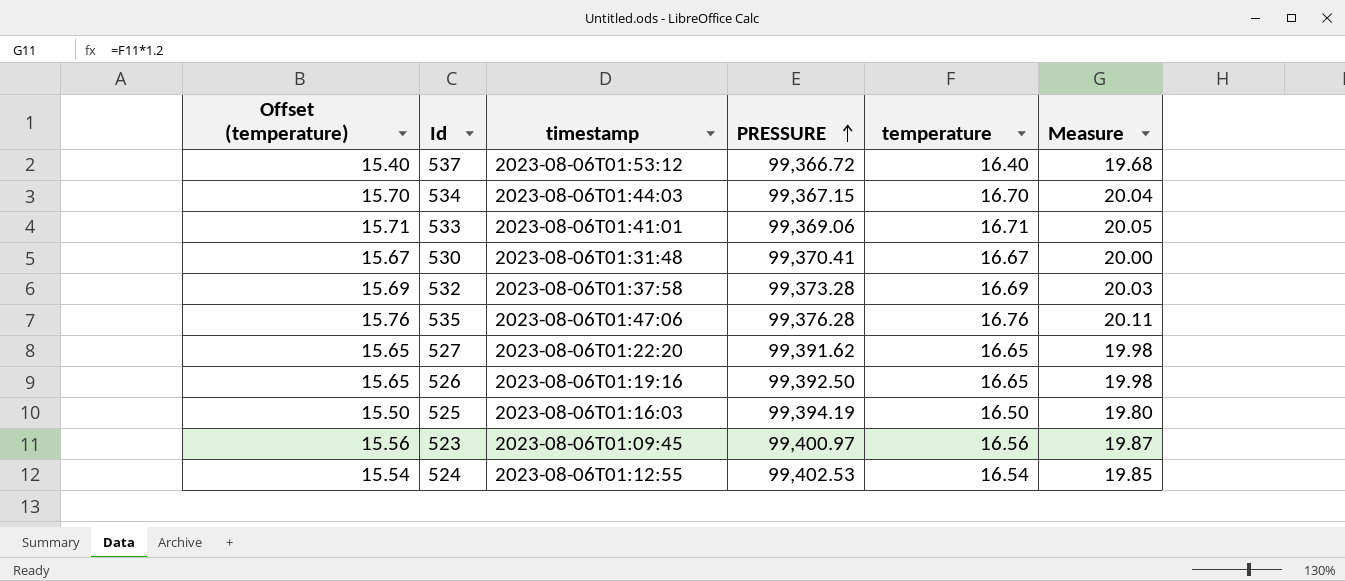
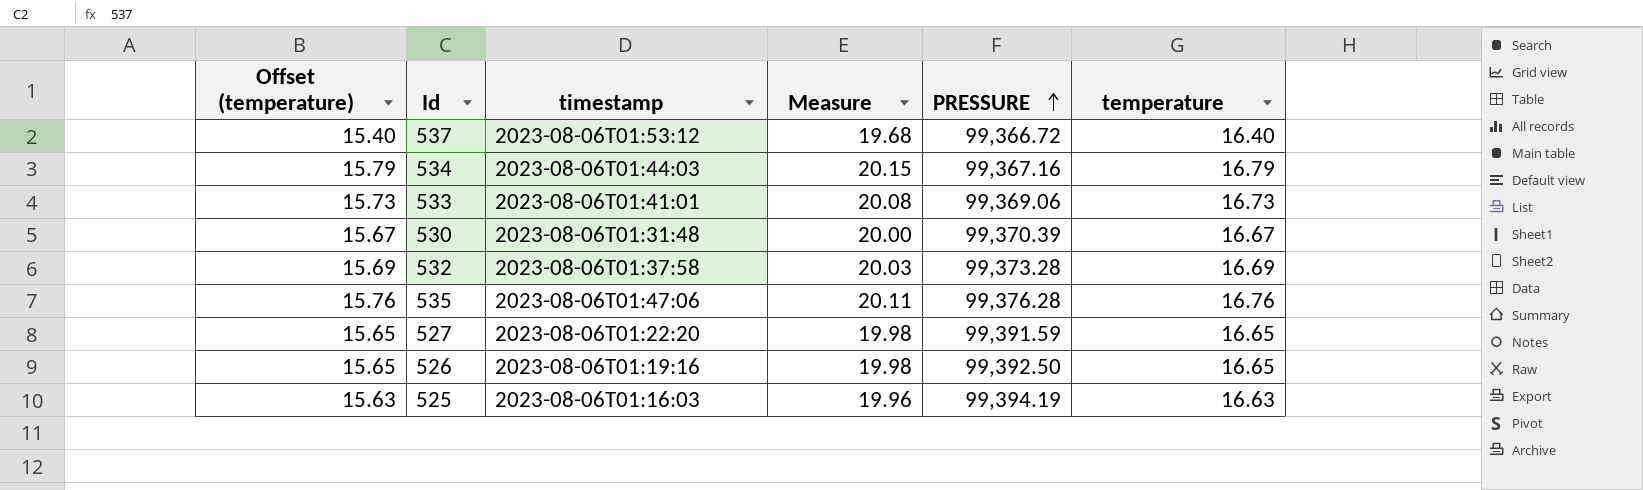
column Measure | position: 6 -> 4
row 523: 15.56 | 2023-08-06T01:09:45 | 99,400.97 | 16.56 | 19.87 -> none
row 524: 15.54 | 2023-08-06T01:12:55 | 99,402.53 | 16.54 | 19.85 -> none
534 | Offset (temperature): 15.70 -> 15.79
534 | Measure: 20.04 -> 20.15
534 | PRESSURE: 99,367.15 -> 99,367.16
534 | temperature: 16.70 -> 16.79
533 | Offset (temperature): 15.71 -> 15.73
533 | Measure: 20.05 -> 20.08
533 | temperature: 16.71 -> 16.73
530 | PRESSURE: 99,370.41 -> 99,370.39
527 | PRESSURE: 99,391.62 -> 99,391.59
525 | Offset (temperature): 15.50 -> 15.63
525 | Measure: 19.80 -> 19.96
525 | temperature: 16.50 -> 16.63

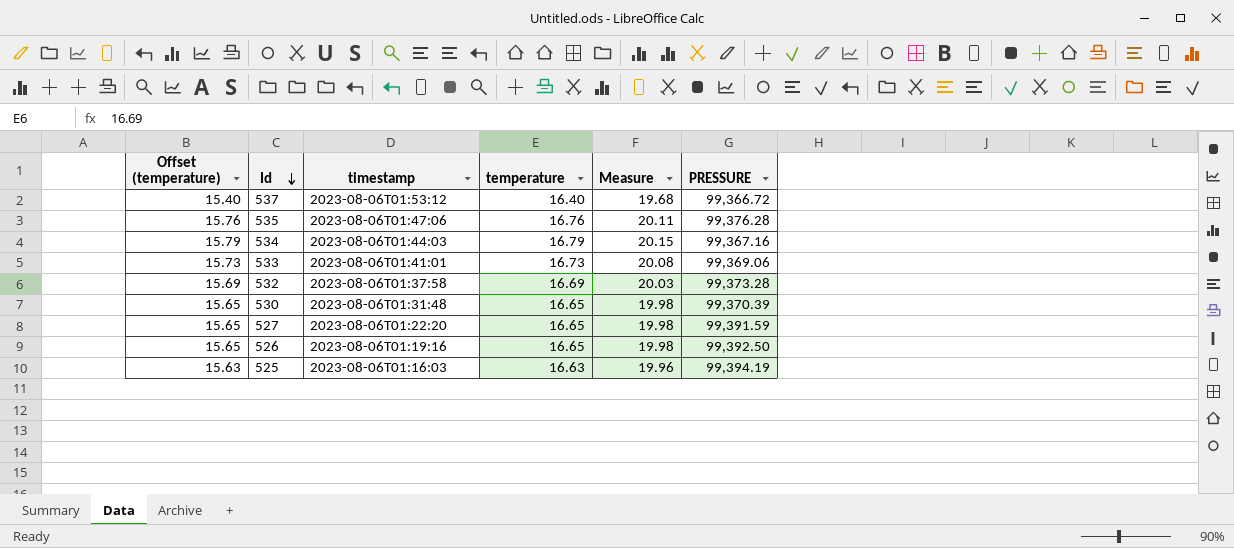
row order: PRESSURE ascending -> Id descending
column temperature | position: 6 -> 4
530 | Offset (temperature): 15.67 -> 15.65
530 | temperature: 16.67 -> 16.65
530 | Measure: 20.00 -> 19.98

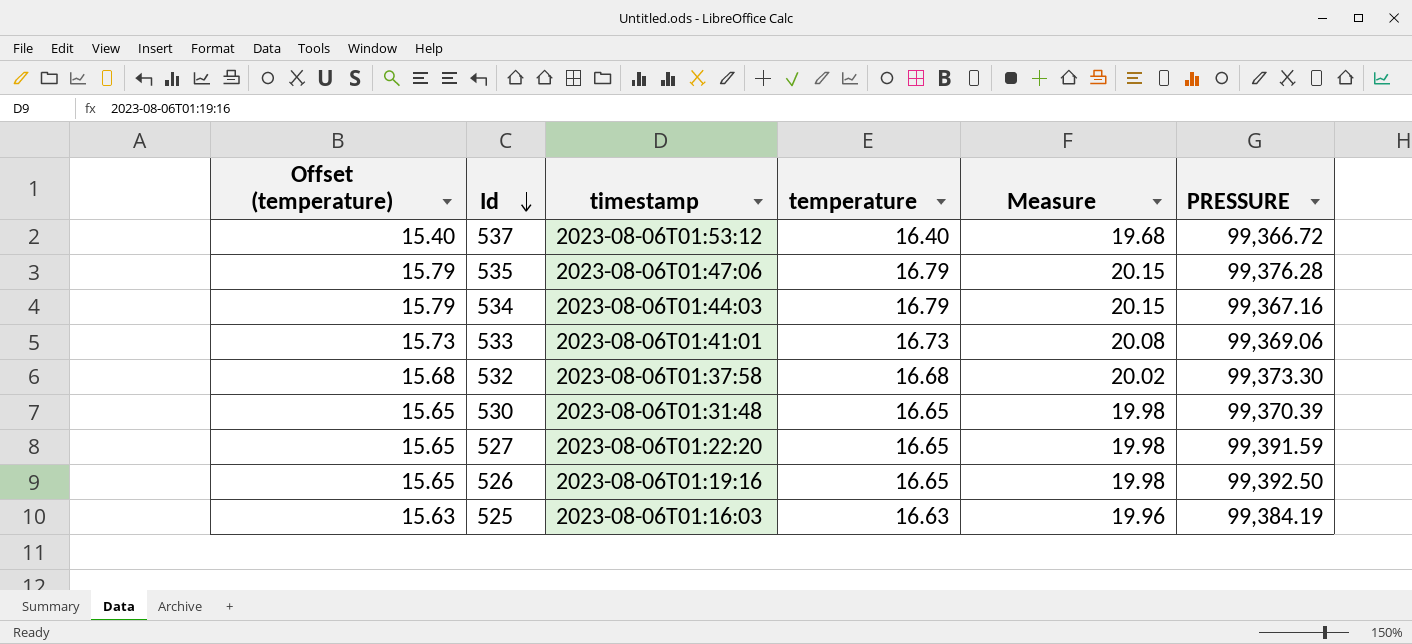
535 | Offset (temperature): 15.76 -> 15.79
535 | temperature: 16.76 -> 16.79
535 | Measure: 20.11 -> 20.15
532 | Offset (temperature): 15.69 -> 15.68
532 | temperature: 16.69 -> 16.68
532 | Measure: 20.03 -> 20.02
532 | PRESSURE: 99,373.28 -> 99,373.30
525 | PRESSURE: 99,394.19 -> 99,384.19

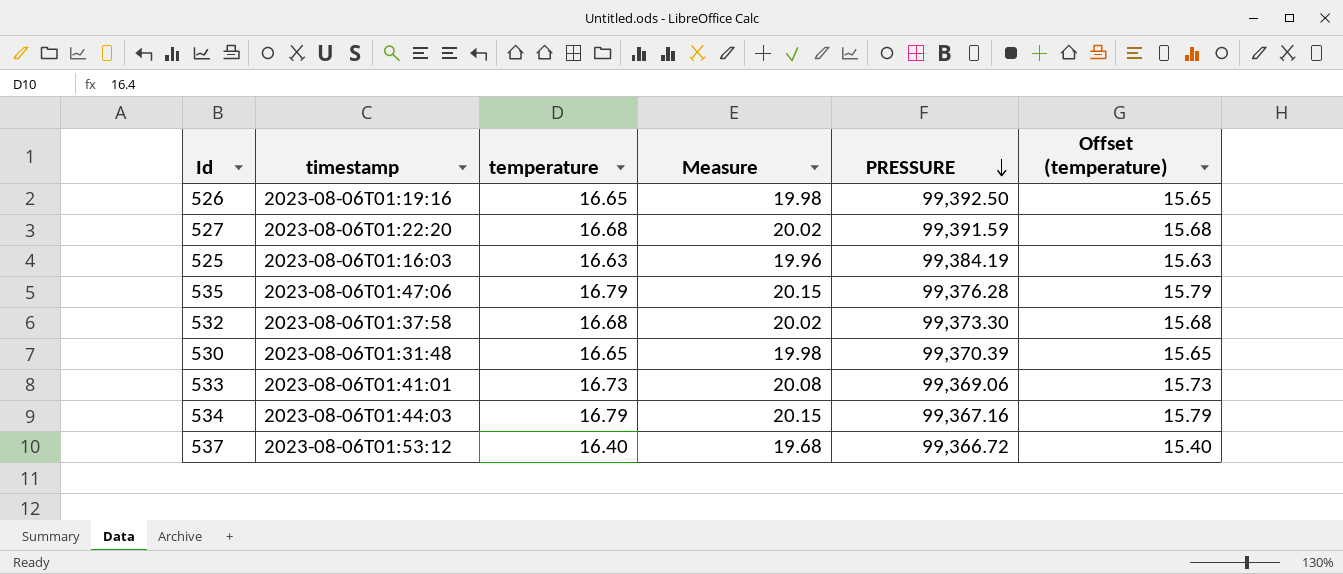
row order: Id descending -> PRESSURE descending
column Offset (temperature) | position: 1 -> 6
527 | temperature: 16.65 -> 16.68
527 | Measure: 19.98 -> 20.02
527 | Offset (temperature): 15.65 -> 15.68

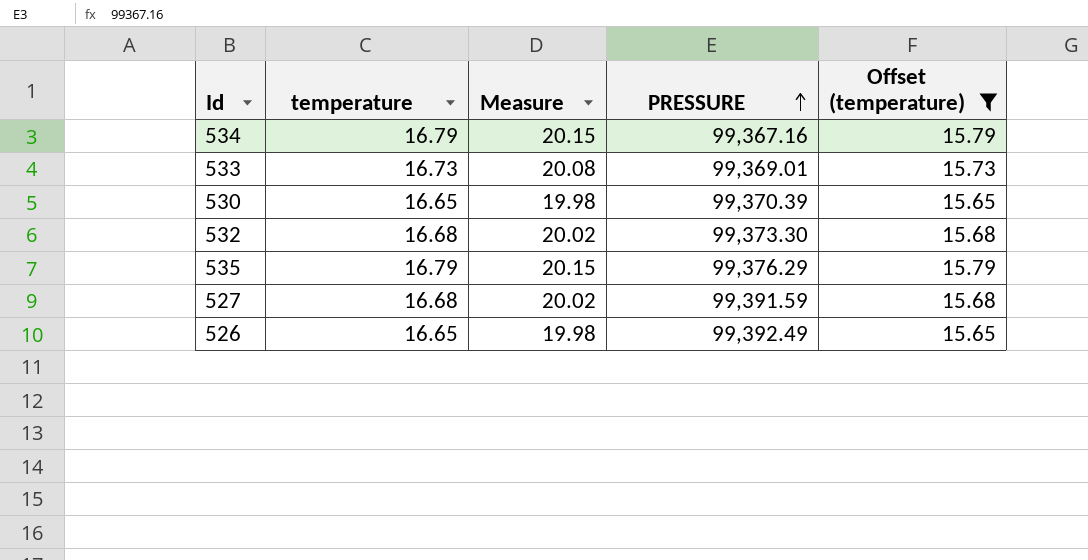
filter: none -> Offset (temperature) >= 15.65
row order: PRESSURE descending -> PRESSURE ascending
column timestamp | position: 2 -> none
533 | PRESSURE: 99,369.06 -> 99,369.01
535 | PRESSURE: 99,376.28 -> 99,376.29
526 | PRESSURE: 99,392.50 -> 99,392.49

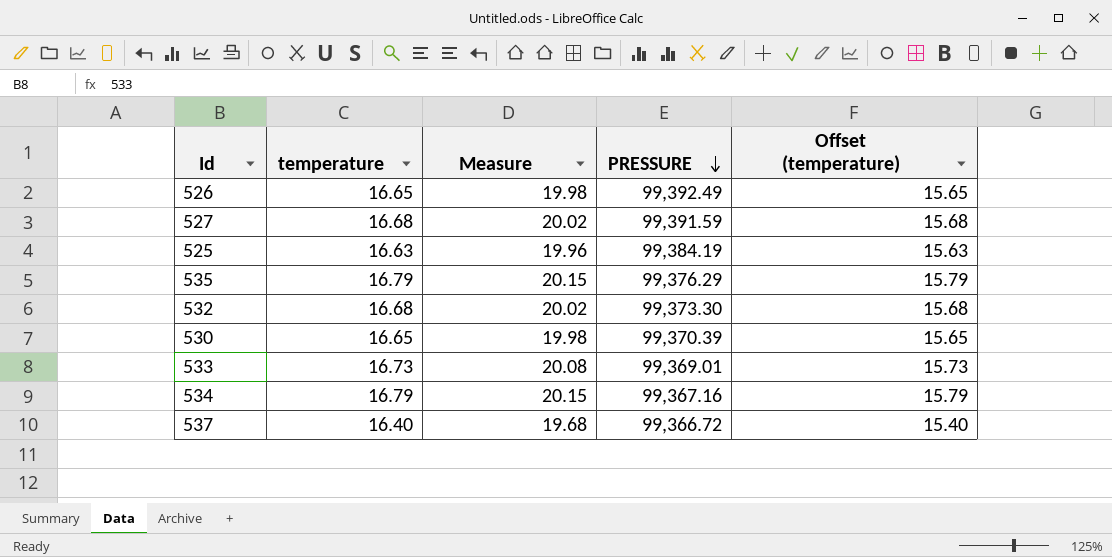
filter: Offset (temperature) >= 15.65 -> none
row order: PRESSURE ascending -> PRESSURE descending

